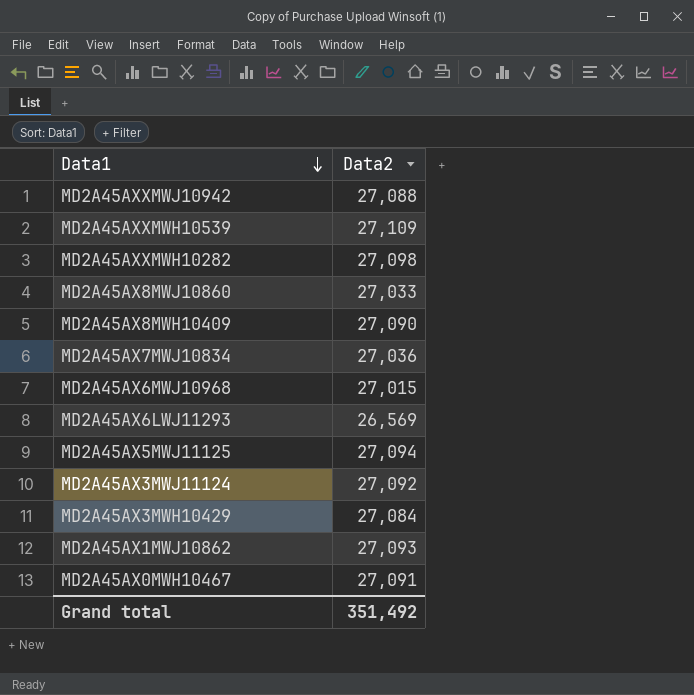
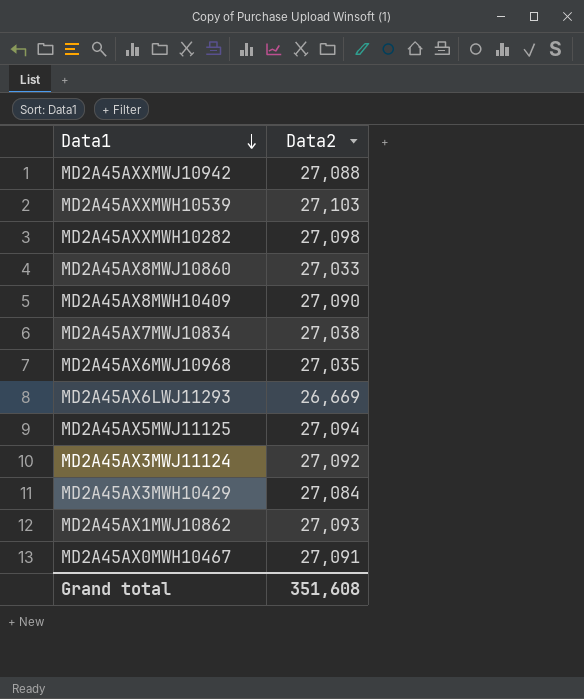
MD2A45AXXMWH10539 | Data2: 27,109 -> 27,103
MD2A45AX7MWJ10834 | Data2: 27,036 -> 27,038
MD2A45AX6MWJ10968 | Data2: 27,015 -> 27,035
MD2A45AX6LWJ11293 | Data2: 26,569 -> 26,669
Grand total | Data2: 351,492 -> 351,608

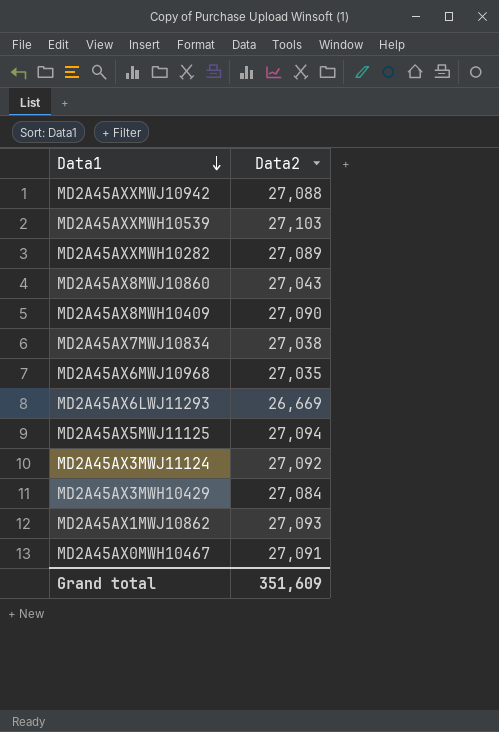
MD2A45AXXMWH10282 | Data2: 27,098 -> 27,089
MD2A45AX8MWJ10860 | Data2: 27,033 -> 27,043
Grand total | Data2: 351,608 -> 351,609

